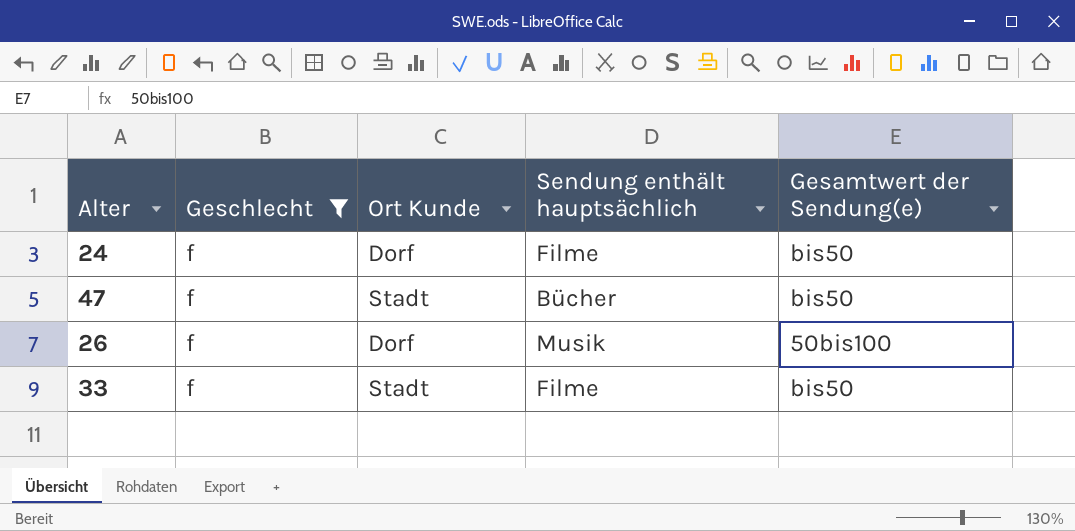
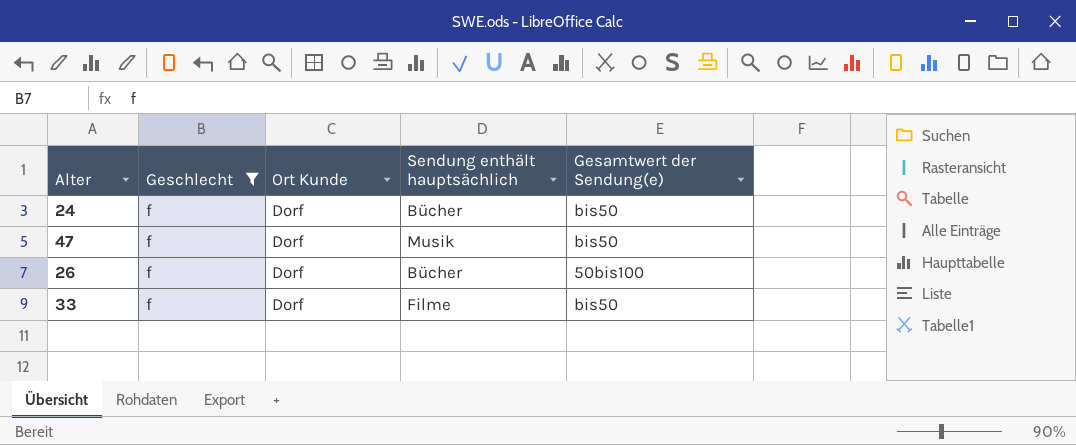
24 | Sendung enthält hauptsächlich: Filme -> Bücher
47 | Ort Kunde: Stadt -> Dorf
47 | Sendung enthält hauptsächlich: Bücher -> Musik
26 | Sendung enthält hauptsächlich: Musik -> Bücher
33 | Ort Kunde: Stadt -> Dorf

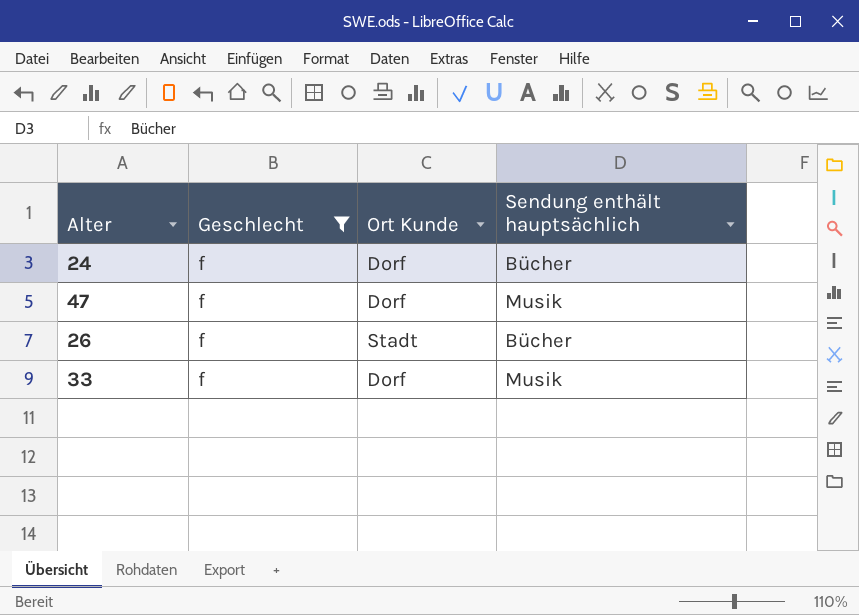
column Gesamtwert der Sendung(e) | position: 5 -> none
26 | Ort Kunde: Dorf -> Stadt
33 | Sendung enthält hauptsächlich: Filme -> Musik

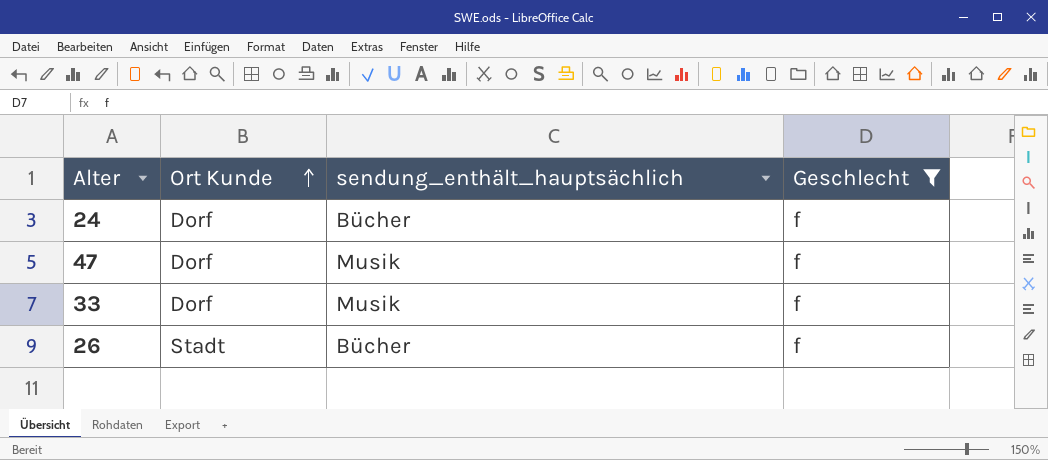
row order: none -> Ort Kunde ascending
column name: Sendung enthält hauptsächlich -> sendung_enthält_hauptsächlich
column Geschlecht | position: 2 -> 4

